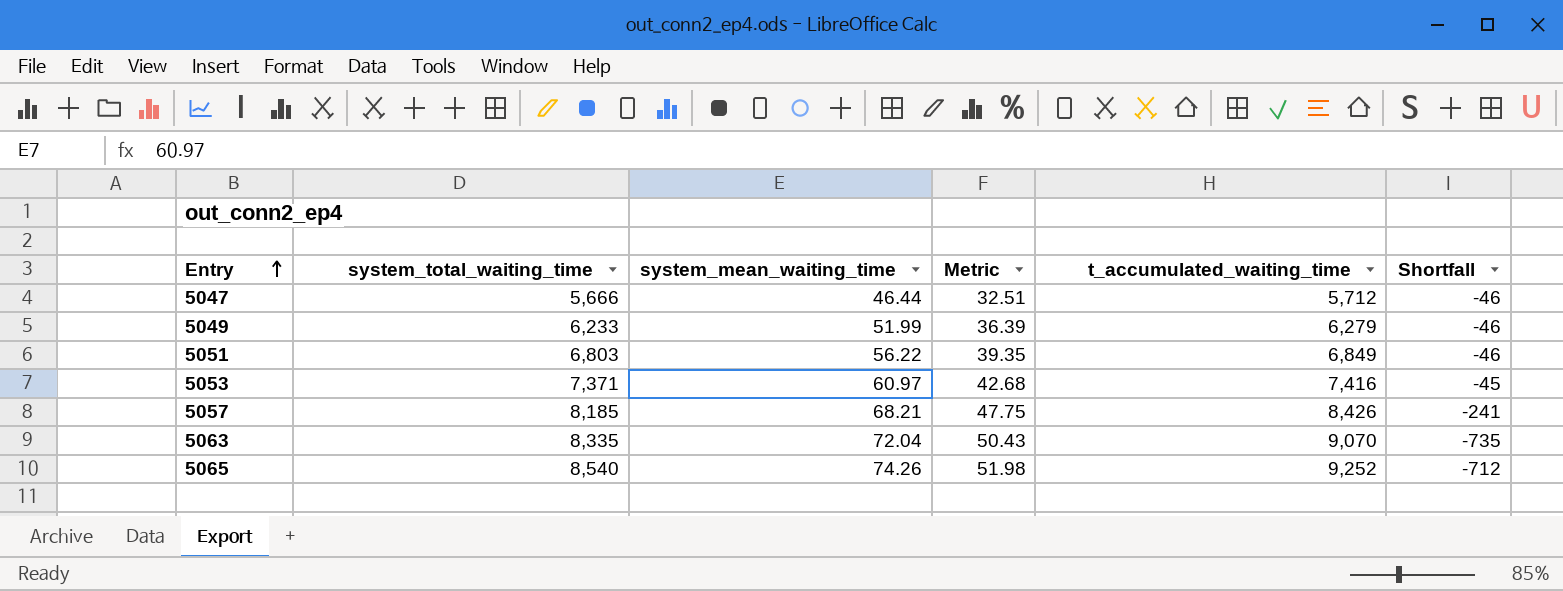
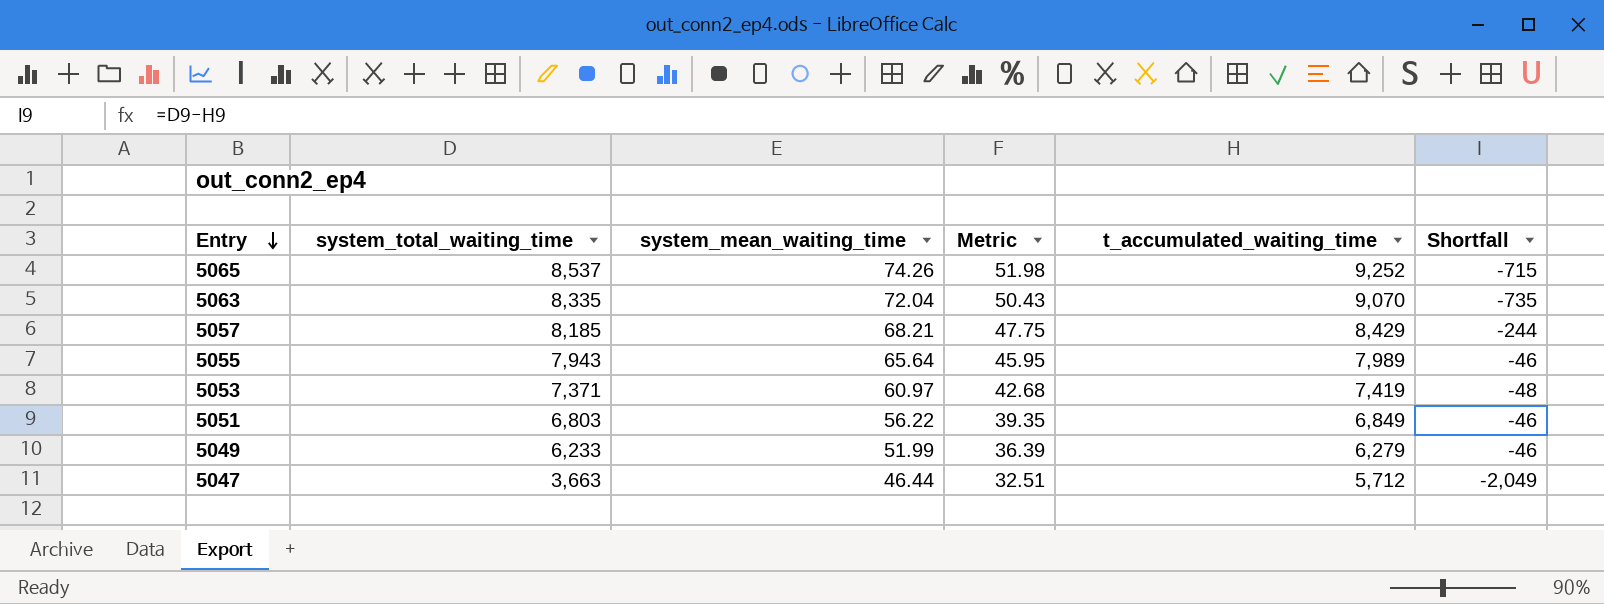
row order: Entry ascending -> Entry descending
5065 | system_total_waiting_time: 8,540 -> 8,537
5065 | Shortfall: -712 -> -715
5057 | t_accumulated_waiting_time: 8,426 -> 8,429
5057 | Shortfall: -241 -> -244
row 5055: none -> 7,943 | 65.64 | 45.95 | 7,989 | -46
5053 | t_accumulated_waiting_time: 7,416 -> 7,419
5053 | Shortfall: -45 -> -48
5047 | system_total_waiting_time: 5,666 -> 3,663
5047 | Shortfall: -46 -> -2,049

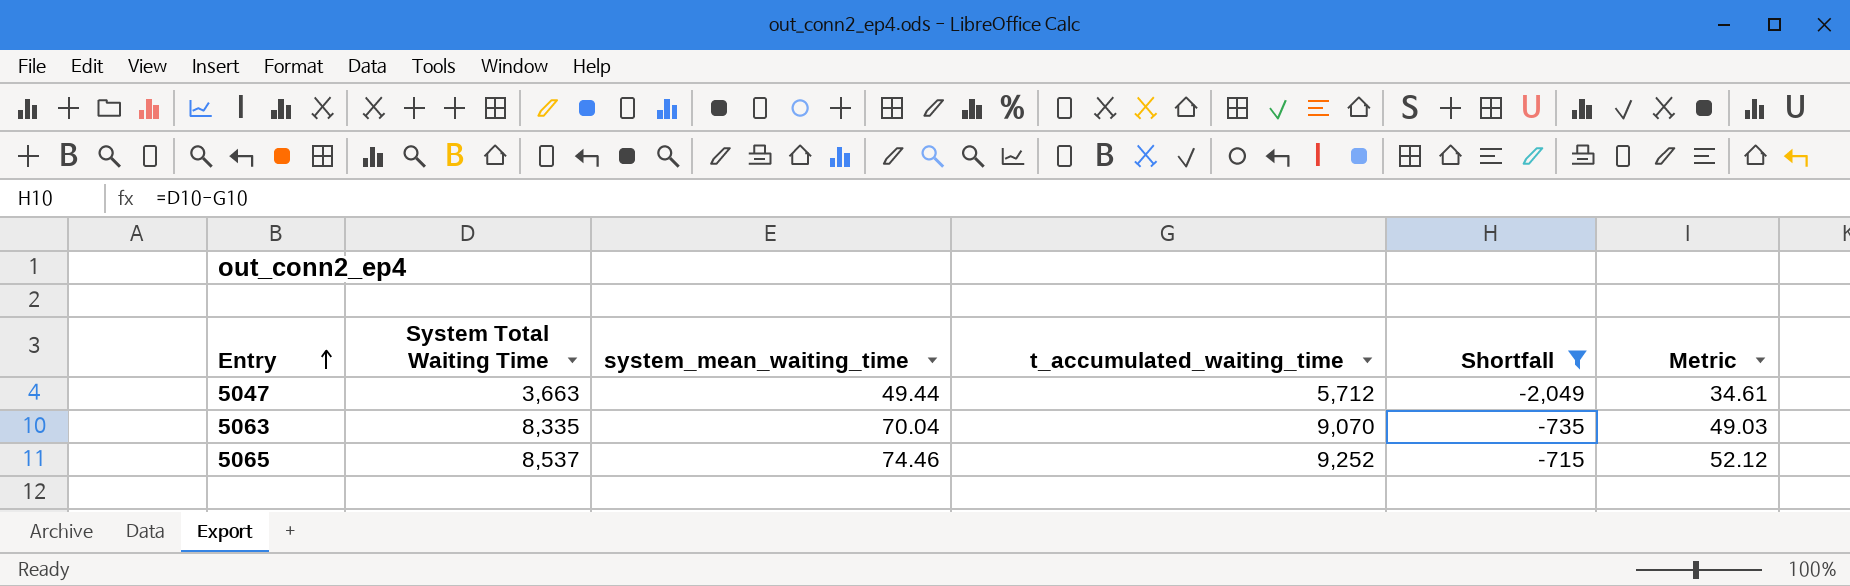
filter: none -> Shortfall <= -715
row order: Entry descending -> Entry ascending
column name: system_total_waiting_time -> System Total Waiting Time
column Metric | position: 4 -> 6
5047 | system_mean_waiting_time: 46.44 -> 49.44
5047 | Metric: 32.51 -> 34.61
5063 | system_mean_waiting_time: 72.04 -> 70.04
5063 | Metric: 50.43 -> 49.03
5065 | system_mean_waiting_time: 74.26 -> 74.46
5065 | Metric: 51.98 -> 52.12

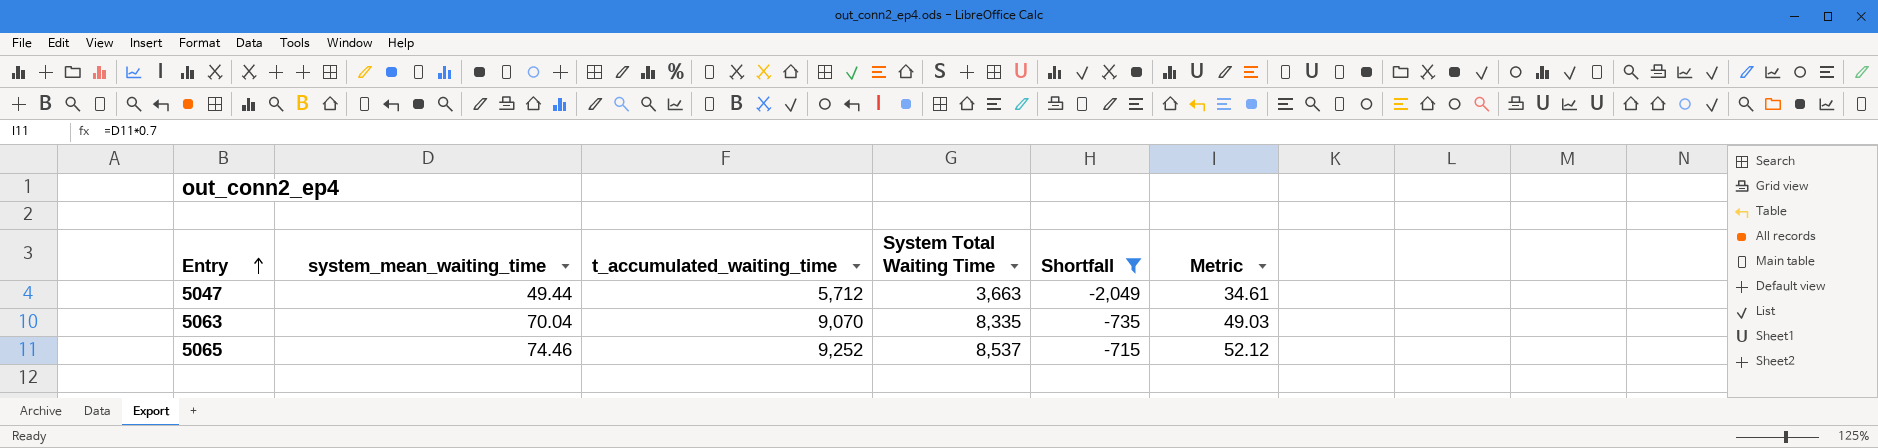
column System Total Waiting Time | position: 2 -> 4

